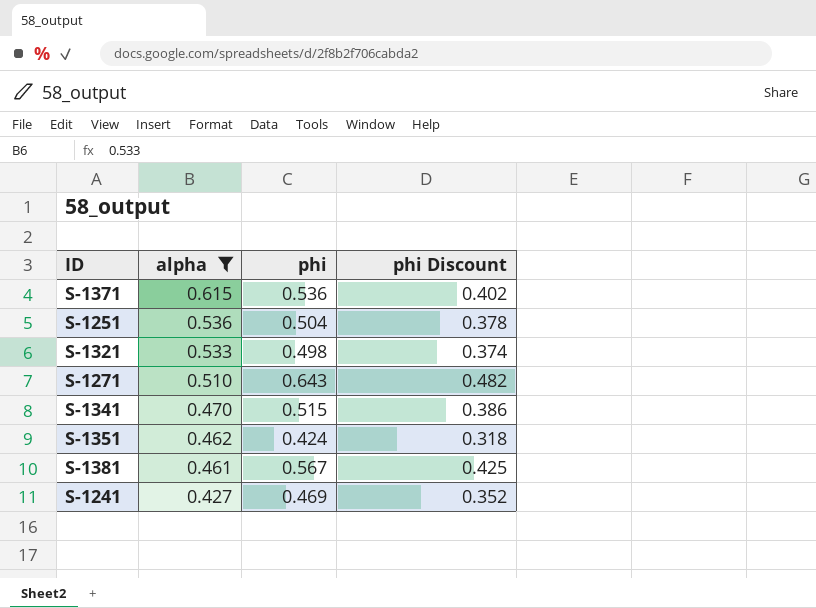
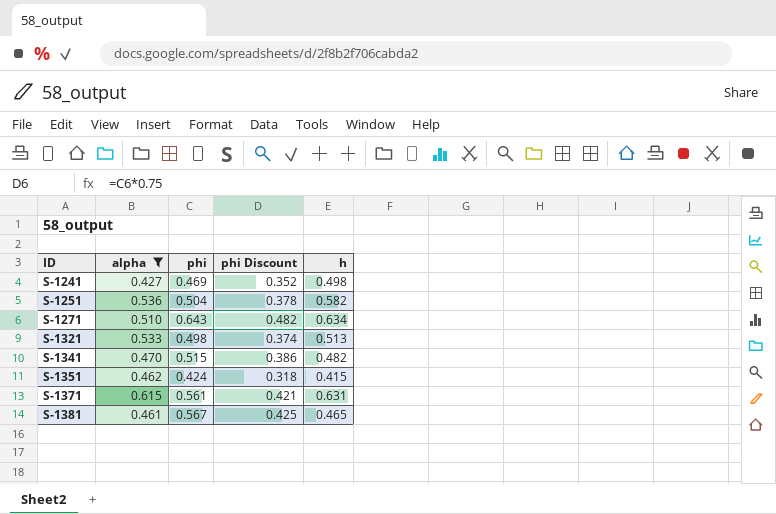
row order: alpha descending -> ID ascending
column h | position: none -> 5
S-1371 | phi: 0.536 -> 0.561
S-1371 | phi Discount: 0.402 -> 0.421

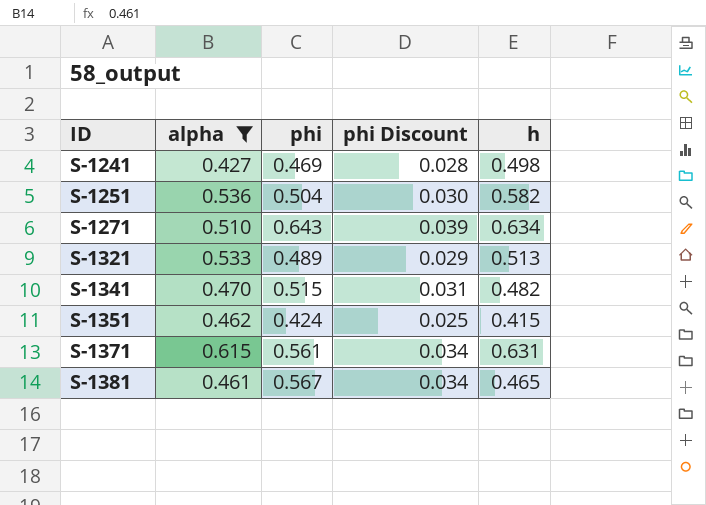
column phi Discount | formula: [phi] * 0.75 -> [phi] * 0.06
S-1321 | phi: 0.498 -> 0.489

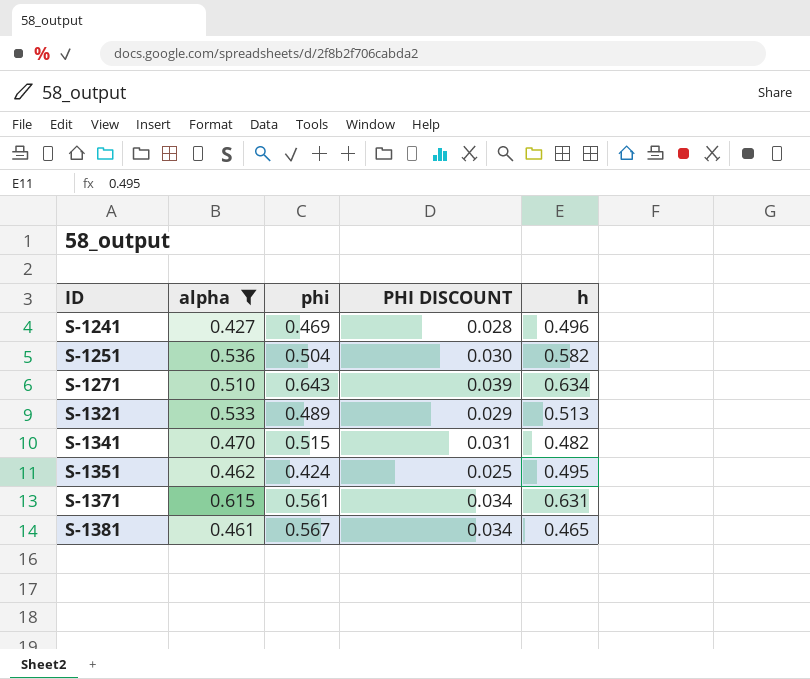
column name: phi Discount -> PHI DISCOUNT
S-1241 | h: 0.498 -> 0.496
S-1351 | h: 0.415 -> 0.495

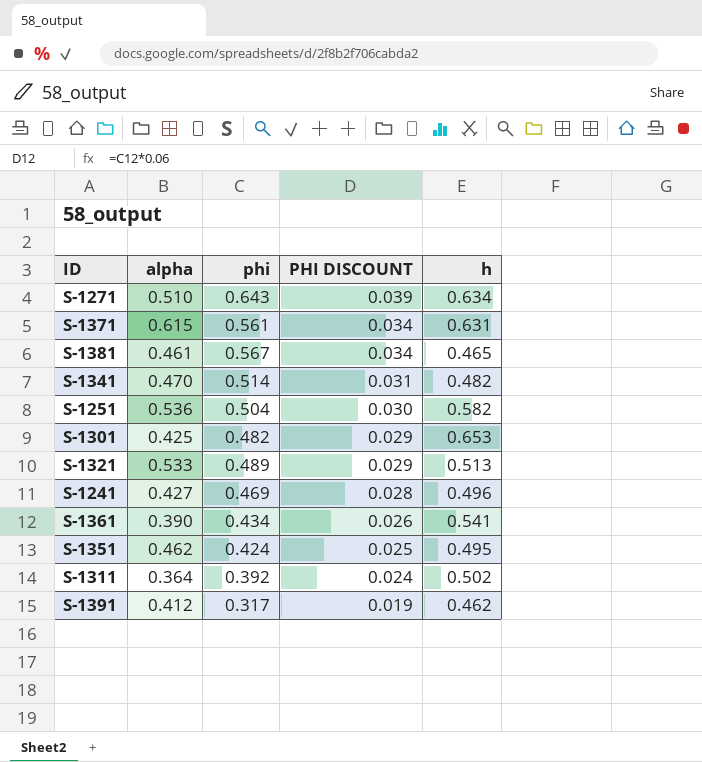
filter: alpha >= 0.427 -> none
row order: ID ascending -> PHI DISCOUNT descending
S-1341 | phi: 0.515 -> 0.514

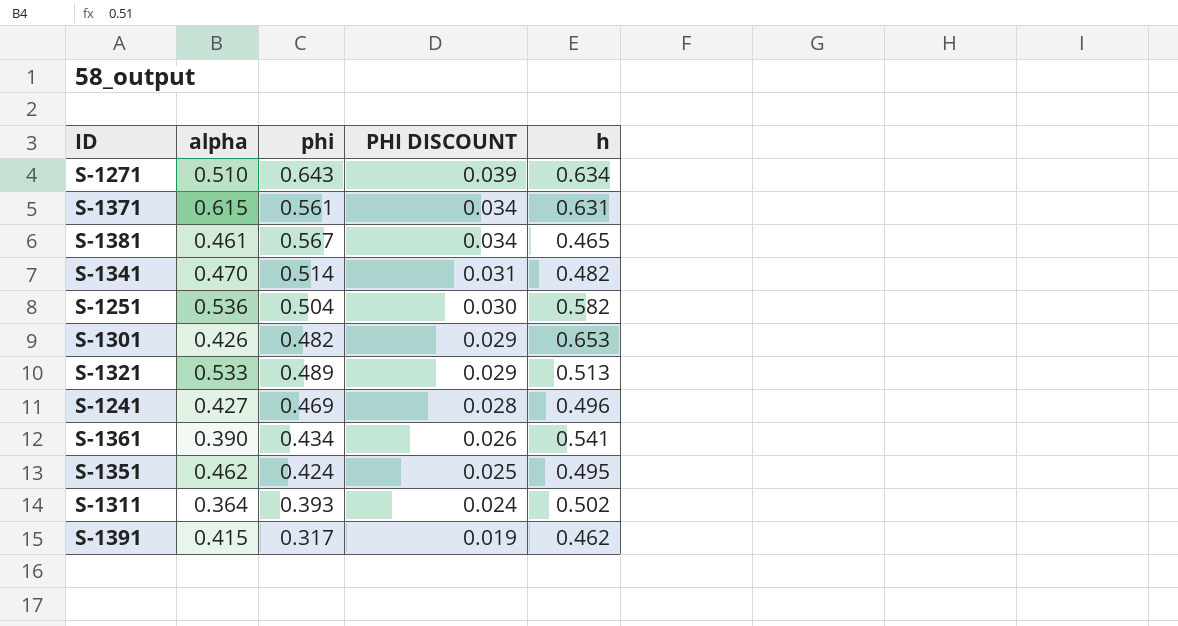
S-1301 | alpha: 0.425 -> 0.426
S-1311 | phi: 0.392 -> 0.393
S-1391 | alpha: 0.412 -> 0.415

